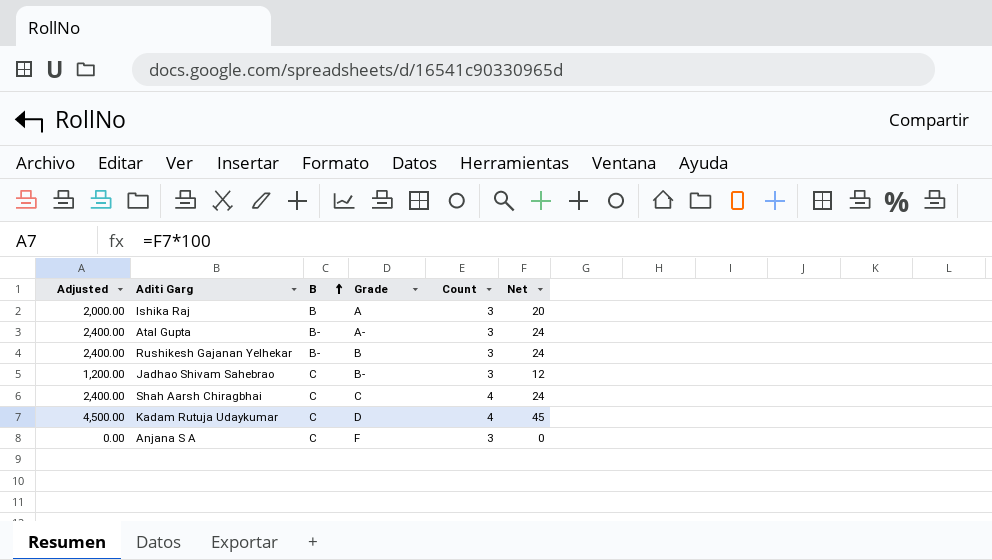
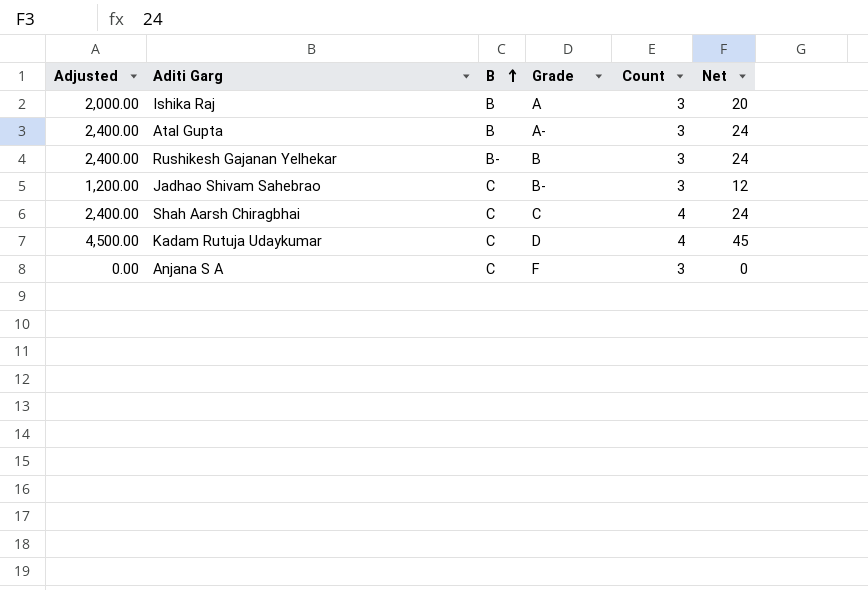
Atal Gupta | B: B- -> B

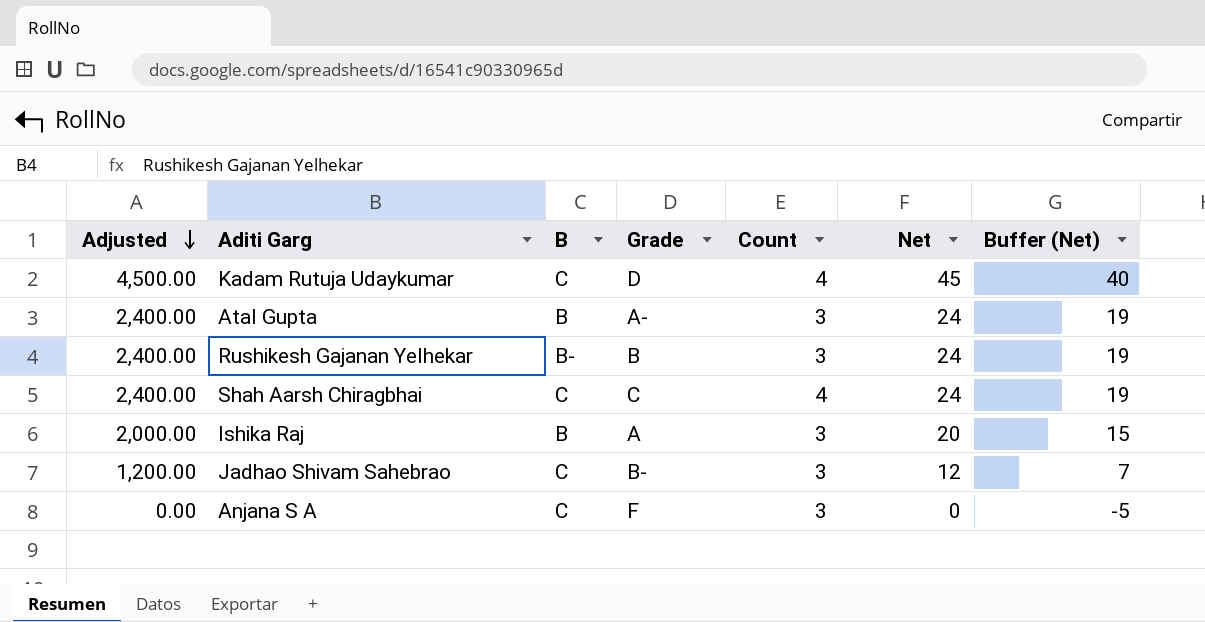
row order: B ascending -> Adjusted descending
column Buffer (Net) | formula: none -> [Net] - 5

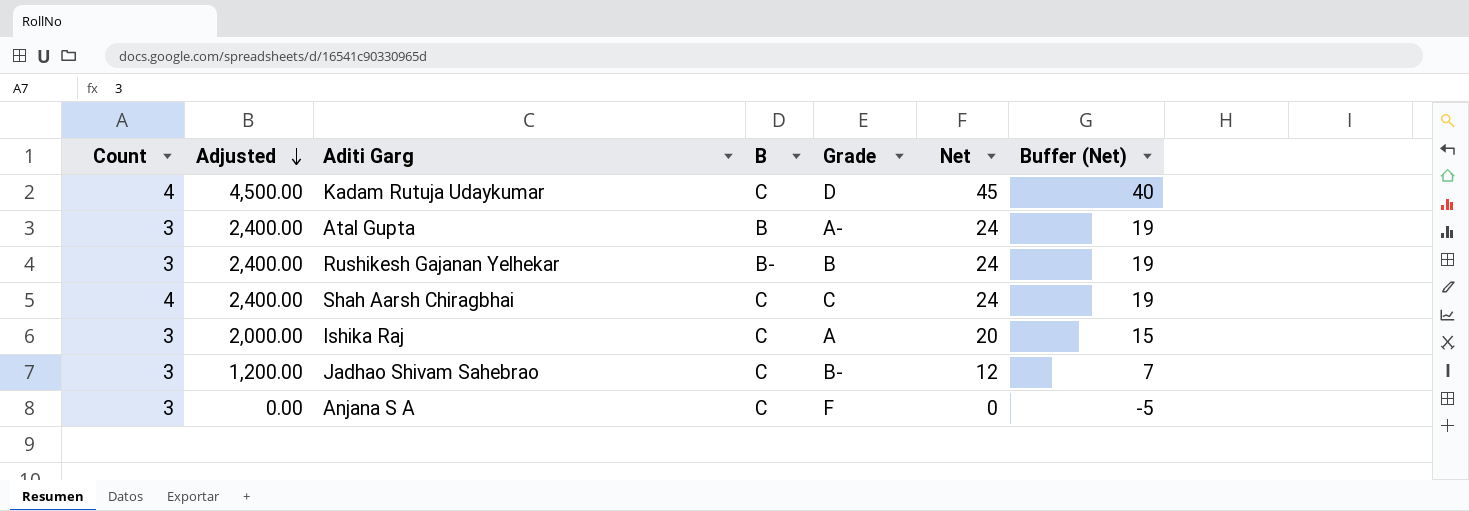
column Count | position: 5 -> 1
Ishika Raj | B: B -> C

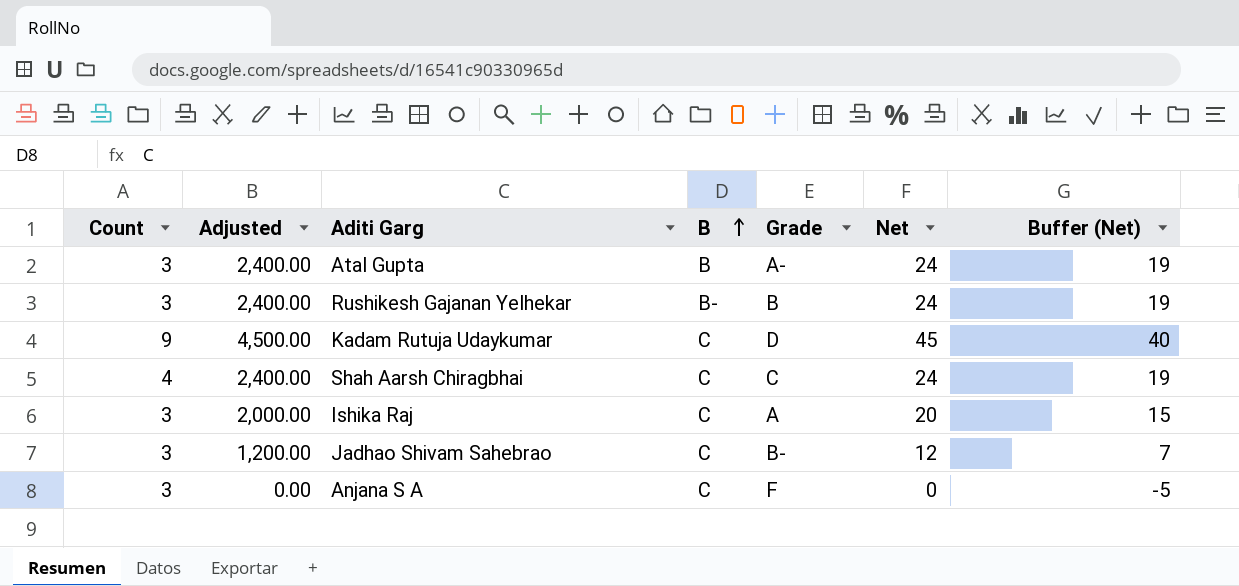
row order: Adjusted descending -> B ascending
Kadam Rutuja Udaykumar | Count: 4 -> 9

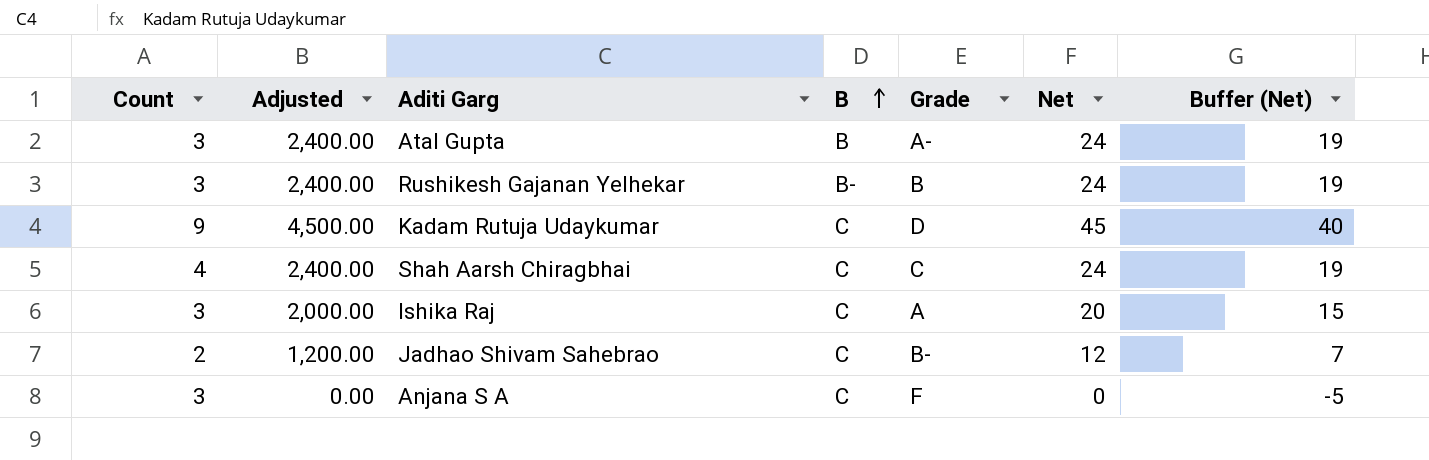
Jadhao Shivam Sahebrao | Count: 3 -> 2

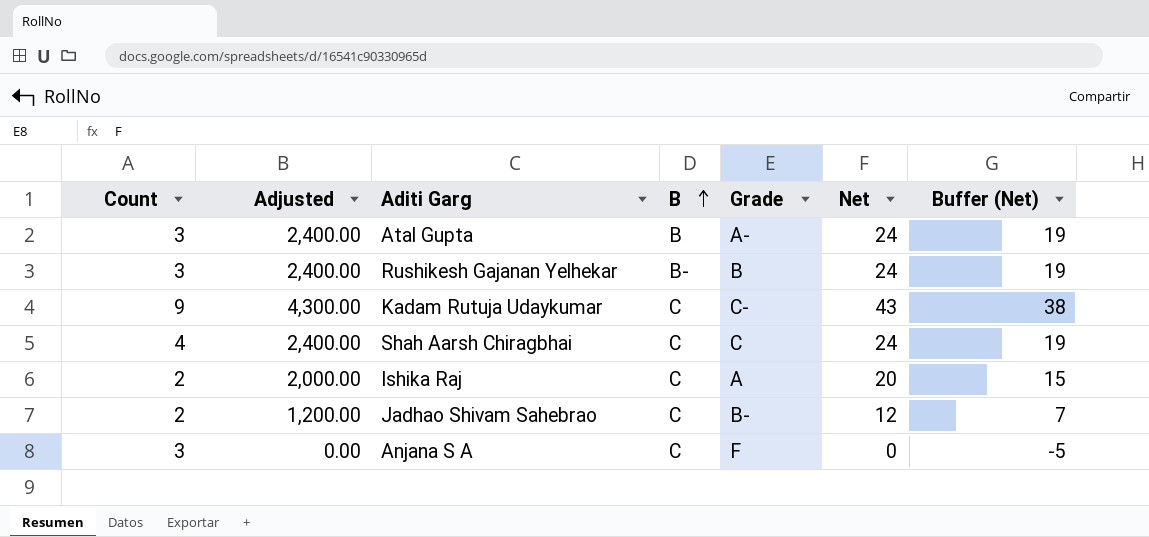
Kadam Rutuja Udaykumar | Adjusted: 4,500.00 -> 4,300.00
Kadam Rutuja Udaykumar | Grade: D -> C-
Kadam Rutuja Udaykumar | Net: 45 -> 43
Kadam Rutuja Udaykumar | Buffer (Net): 40 -> 38
Ishika Raj | Count: 3 -> 2

